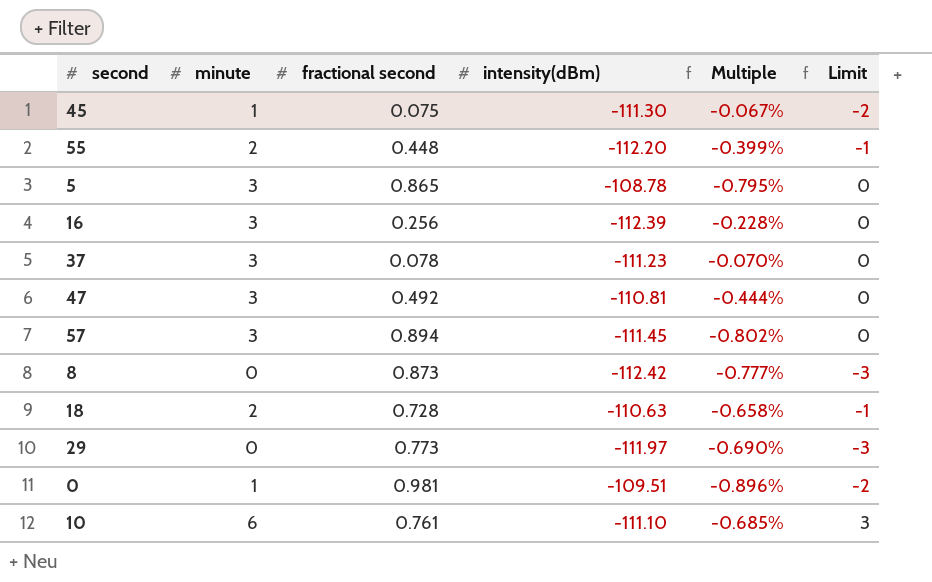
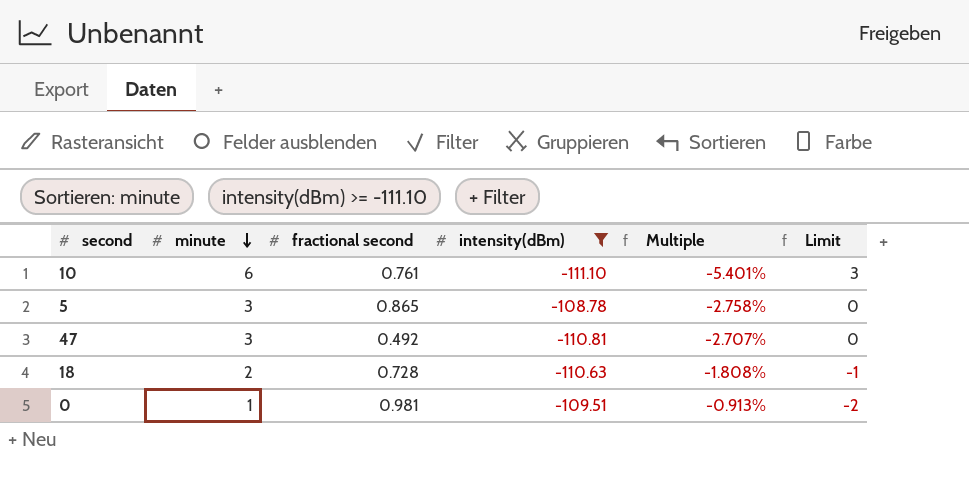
filter: none -> intensity(dBm) >= -111.10
row order: none -> minute descending
column Multiple | formula: [fractional second] / [intensity(dBm)] -> [minute] / [intensity(dBm)]

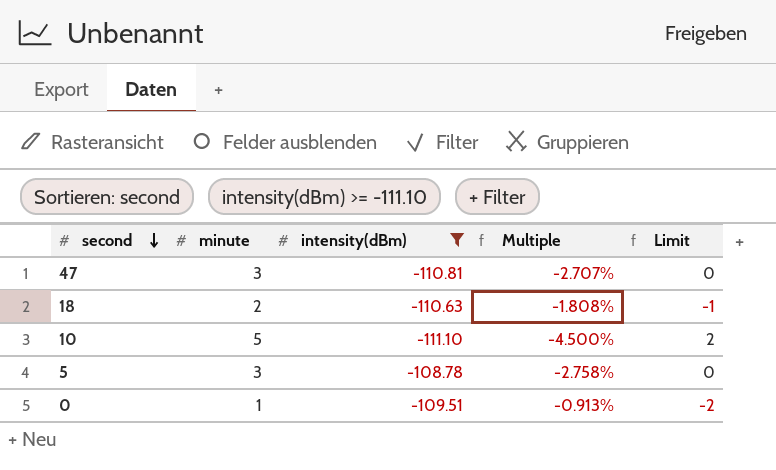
row order: minute descending -> second descending
column fractional second | position: 3 -> none
10 | minute: 6 -> 5
10 | Multiple: -5.401% -> -4.500%
10 | Limit: 3 -> 2

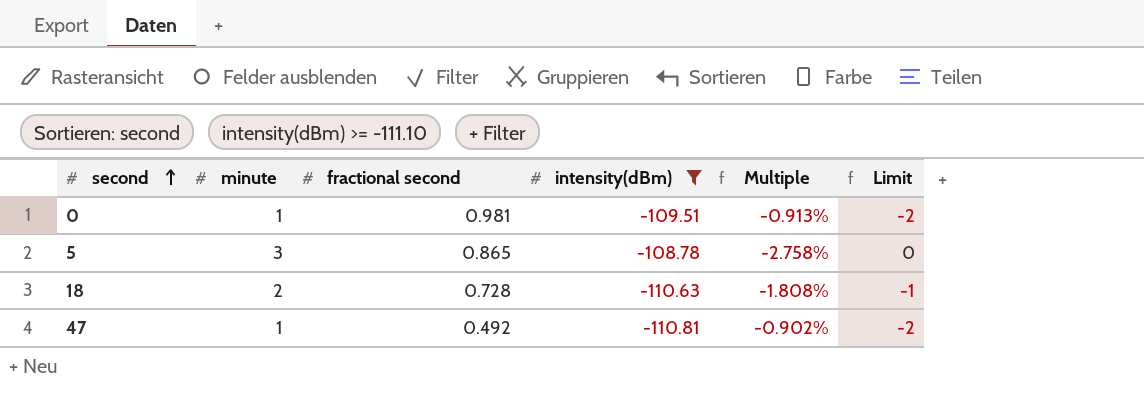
row order: second descending -> second ascending
column fractional second | position: none -> 3
row 10: 5 | -111.10 | -4.500% | 2 -> none
47 | minute: 3 -> 1
47 | Multiple: -2.707% -> -0.902%
47 | Limit: 0 -> -2

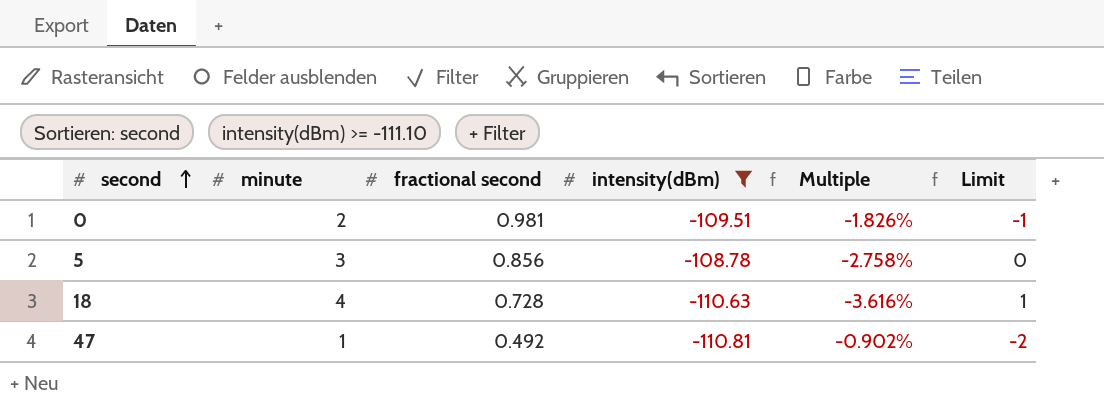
0 | minute: 1 -> 2
0 | Multiple: -0.913% -> -1.826%
0 | Limit: -2 -> -1
5 | fractional second: 0.865 -> 0.856
18 | minute: 2 -> 4
18 | Multiple: -1.808% -> -3.616%
18 | Limit: -1 -> 1

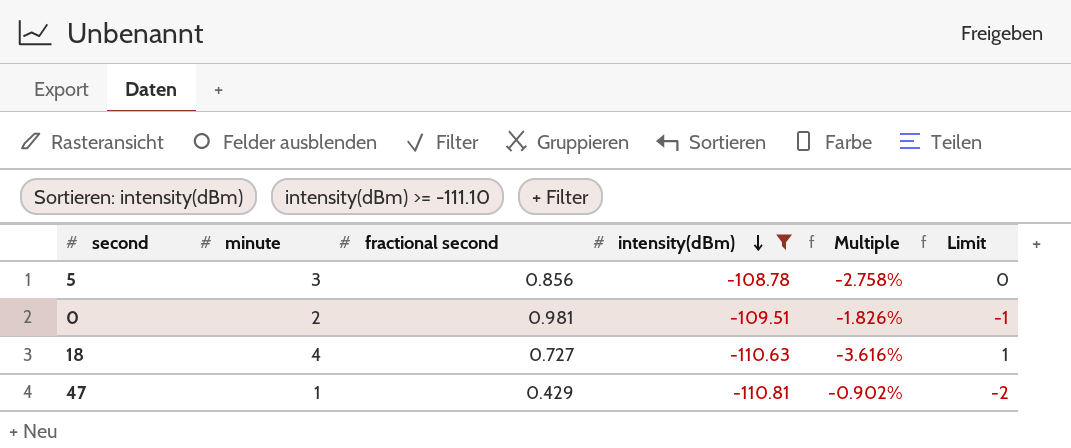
row order: second ascending -> intensity(dBm) descending
18 | fractional second: 0.728 -> 0.727
47 | fractional second: 0.492 -> 0.429

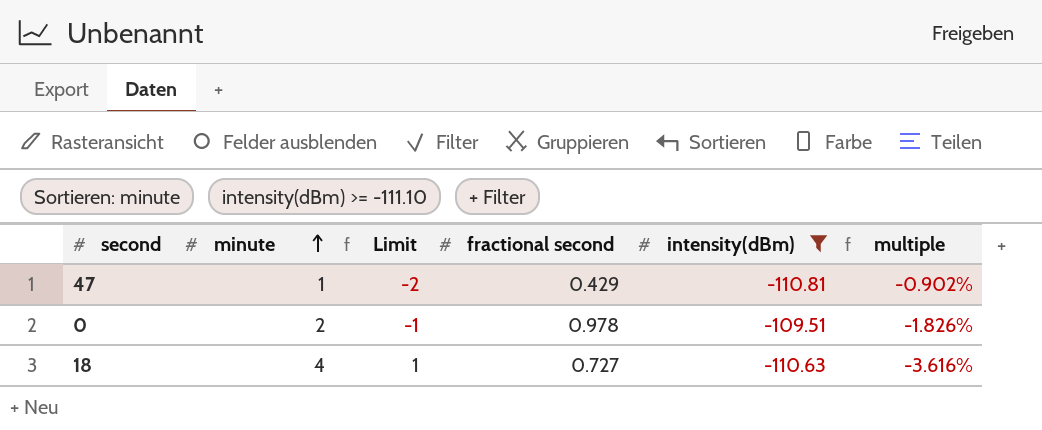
row order: intensity(dBm) descending -> minute ascending
column Limit | position: 6 -> 3
column name: Multiple -> multiple
row 5: 3 | 0.856 | -108.78 | -2.758% | 0 -> none
0 | fractional second: 0.981 -> 0.978

